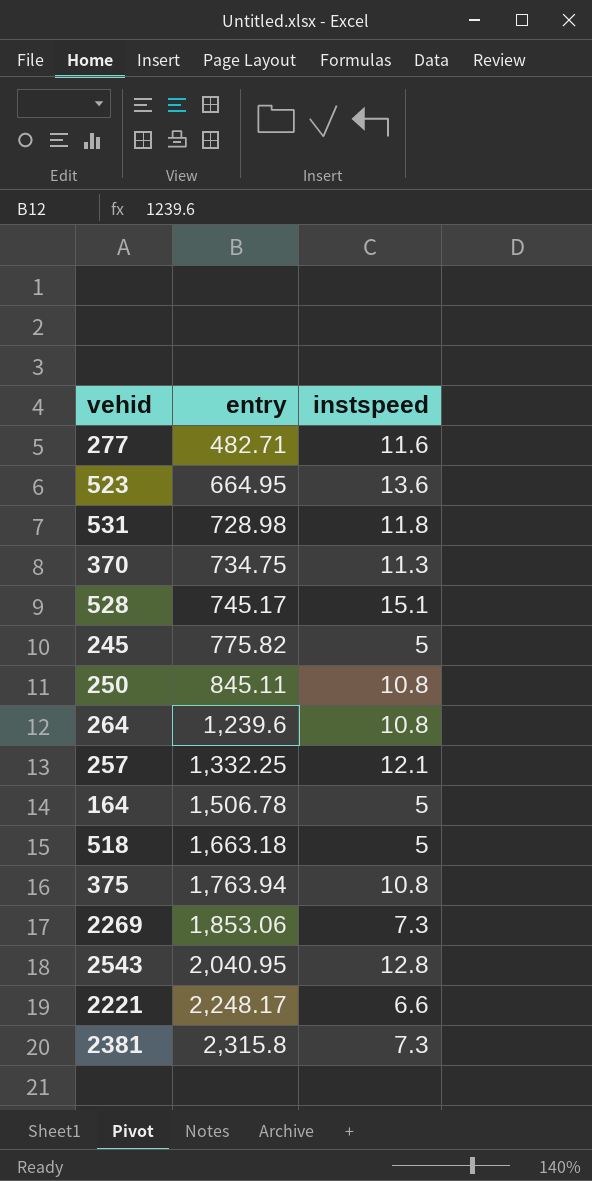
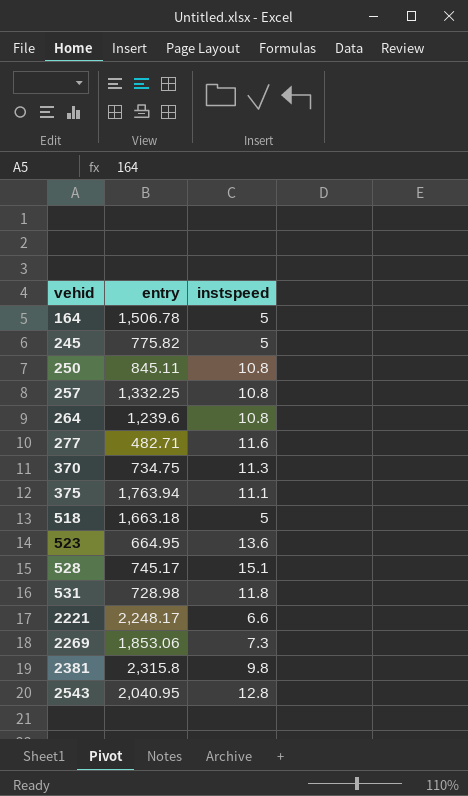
row order: entry ascending -> vehid ascending
257 | instspeed: 12.1 -> 10.8
375 | instspeed: 10.8 -> 11.1
2381 | instspeed: 7.3 -> 9.8

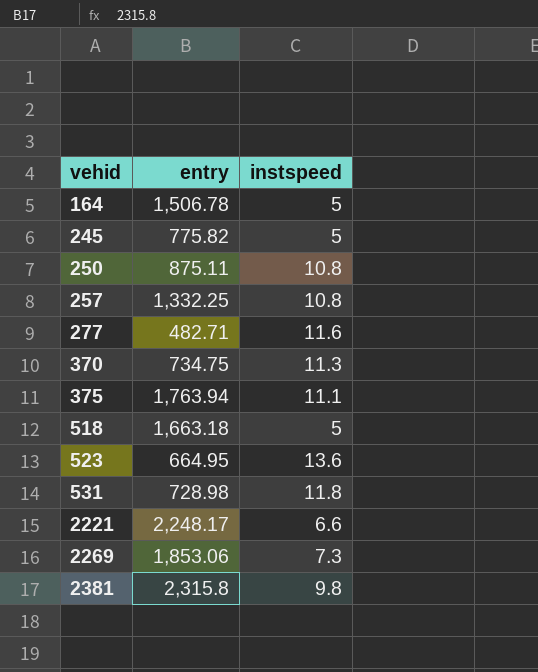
row 264: 1,239.6 | 10.8 -> none
row 528: 745.17 | 15.1 -> none
row 2543: 2,040.95 | 12.8 -> none
250 | entry: 845.11 -> 875.11

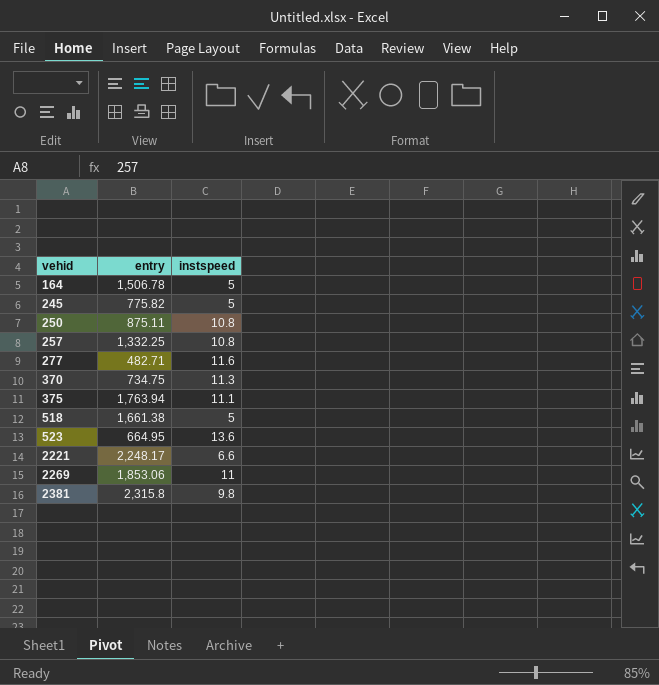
row 531: 728.98 | 11.8 -> none
518 | entry: 1,663.18 -> 1,661.38
2269 | instspeed: 7.3 -> 11

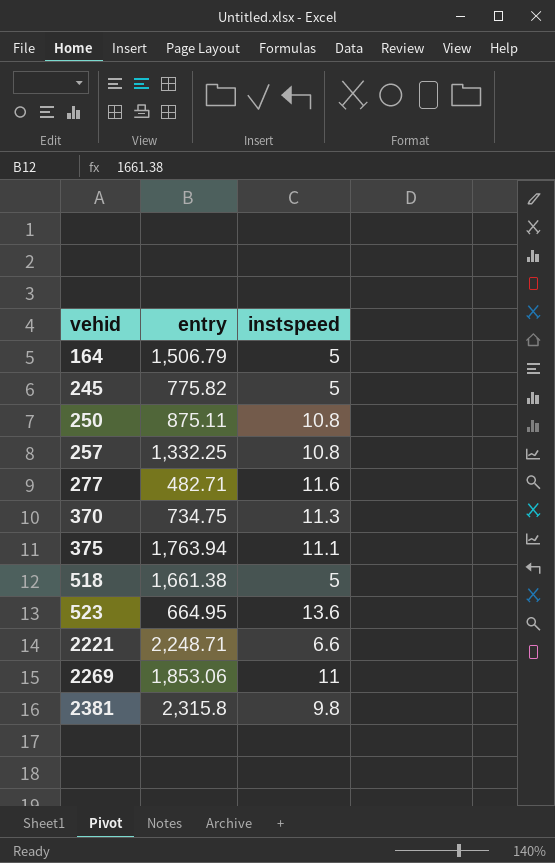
164 | entry: 1,506.78 -> 1,506.79
2221 | entry: 2,248.17 -> 2,248.71

